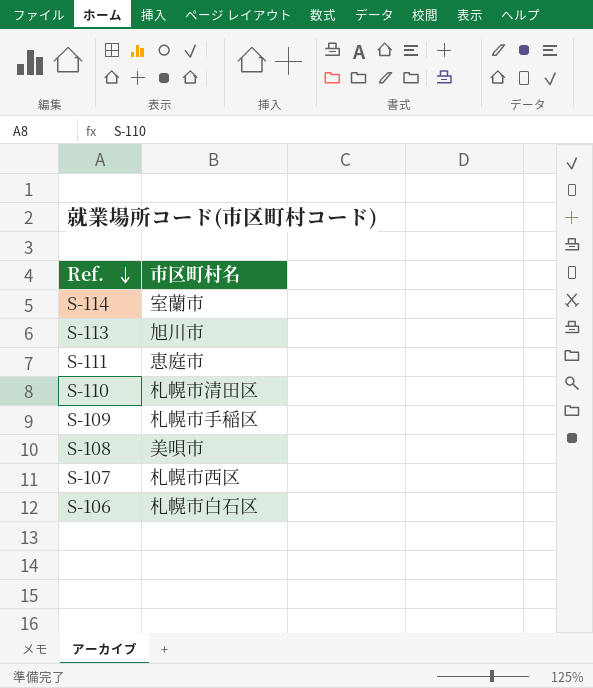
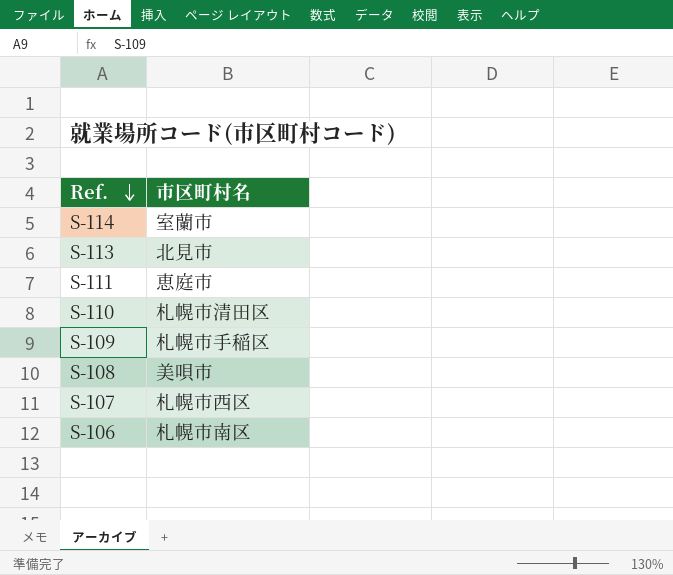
S-113 | 市区町村名: 旭川市 -> 北見市
S-106 | 市区町村名: 札幌市白石区 -> 札幌市南区

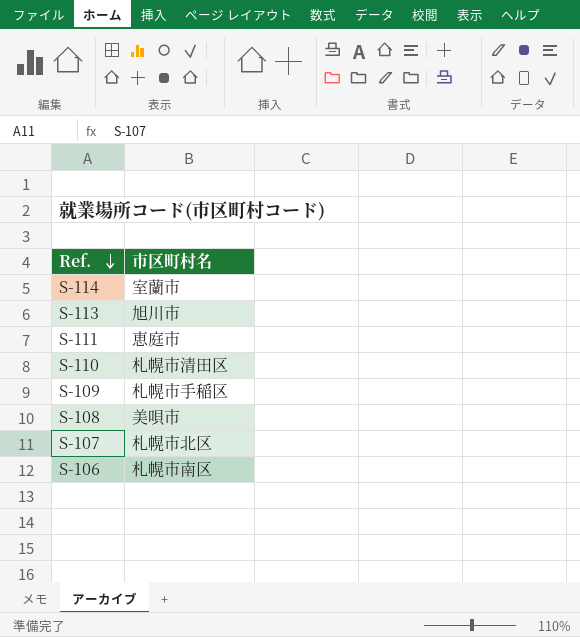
S-113 | 市区町村名: 北見市 -> 旭川市
S-107 | 市区町村名: 札幌市西区 -> 札幌市北区

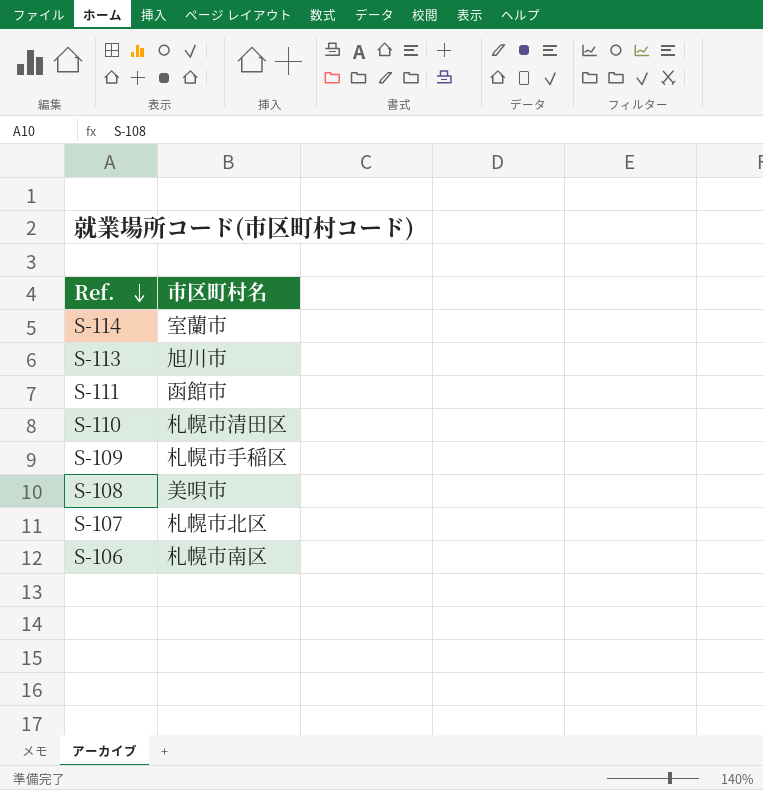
S-111 | 市区町村名: 恵庭市 -> 函館市

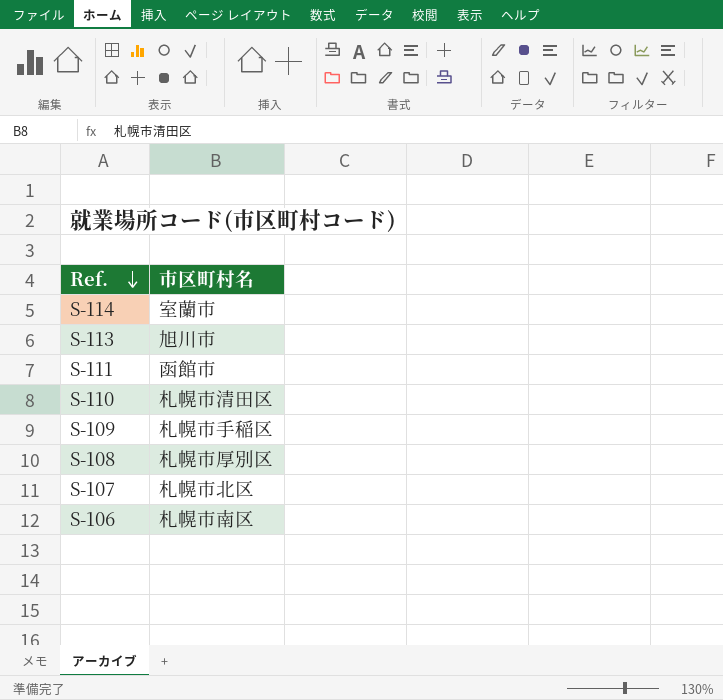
S-108 | 市区町村名: 美唄市 -> 札幌市厚別区

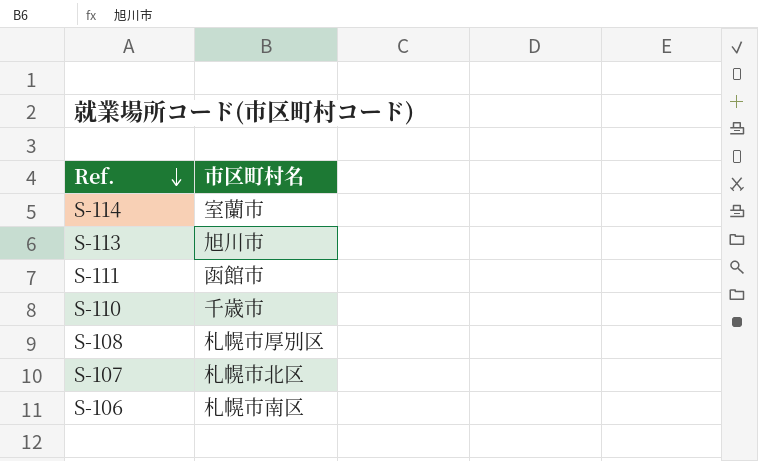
row S-109: 札幌市手稲区 -> none
S-110 | 市区町村名: 札幌市清田区 -> 千歳市

